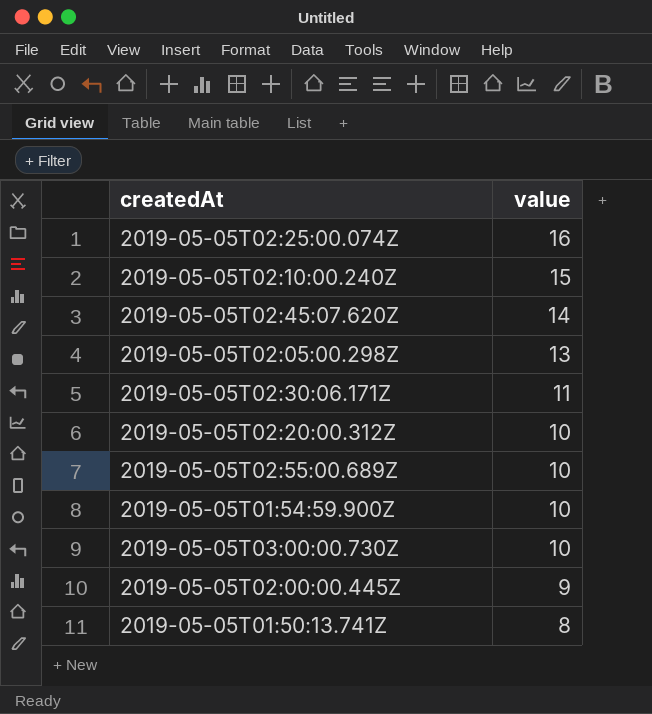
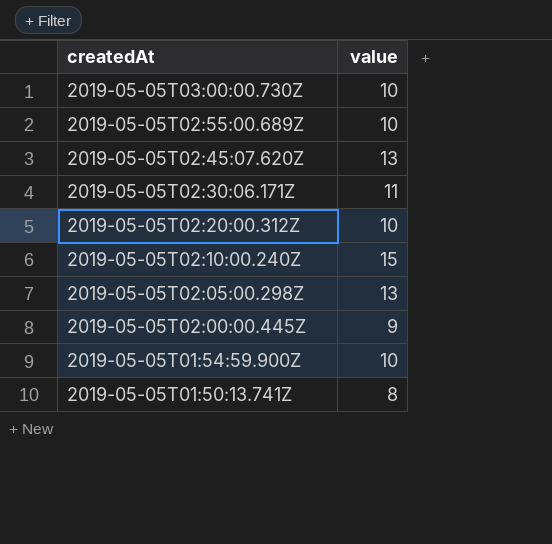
row order: value descending -> createdAt descending
row 2019-05-05T02:25:00.074Z: 16 -> none
2019-05-05T02:45:07.620Z | value: 14 -> 13

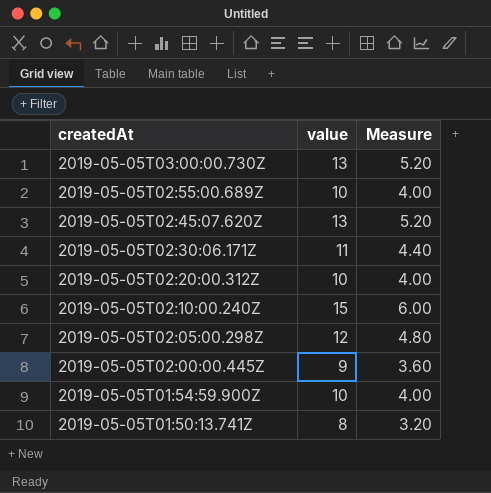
column Measure | formula: none -> [value] * 0.4
2019-05-05T03:00:00.730Z | value: 10 -> 13
2019-05-05T02:05:00.298Z | value: 13 -> 12

